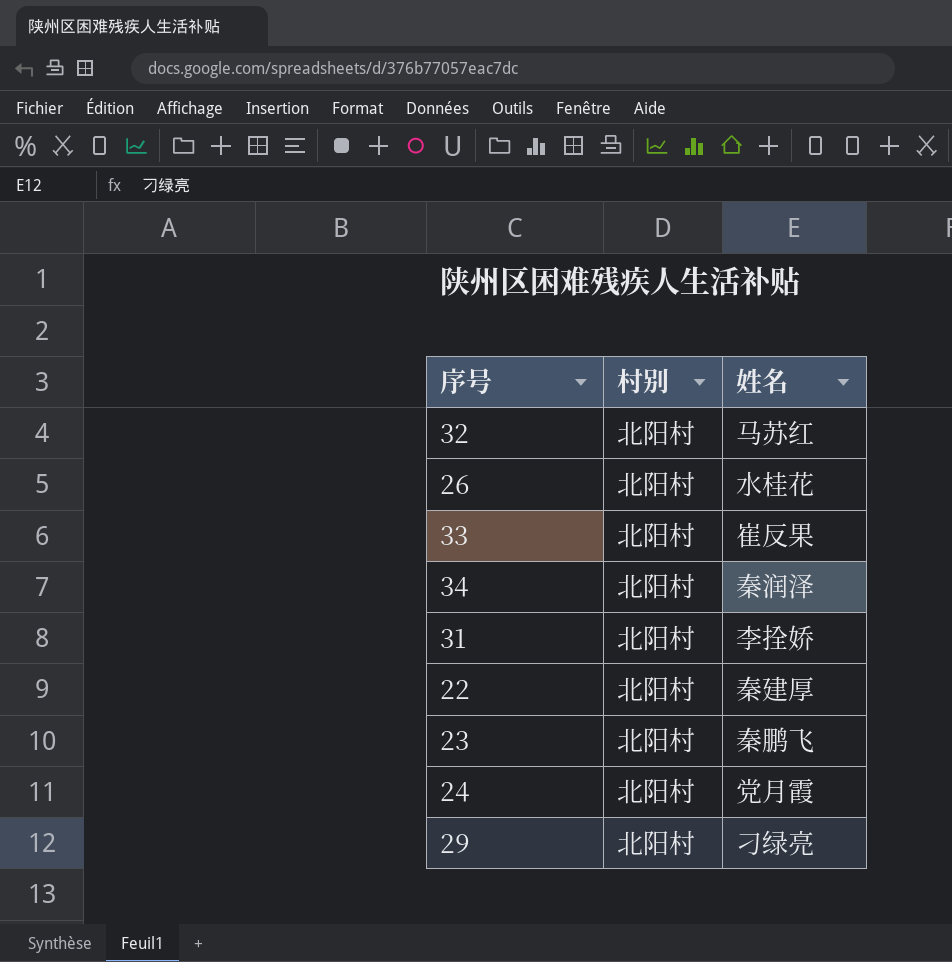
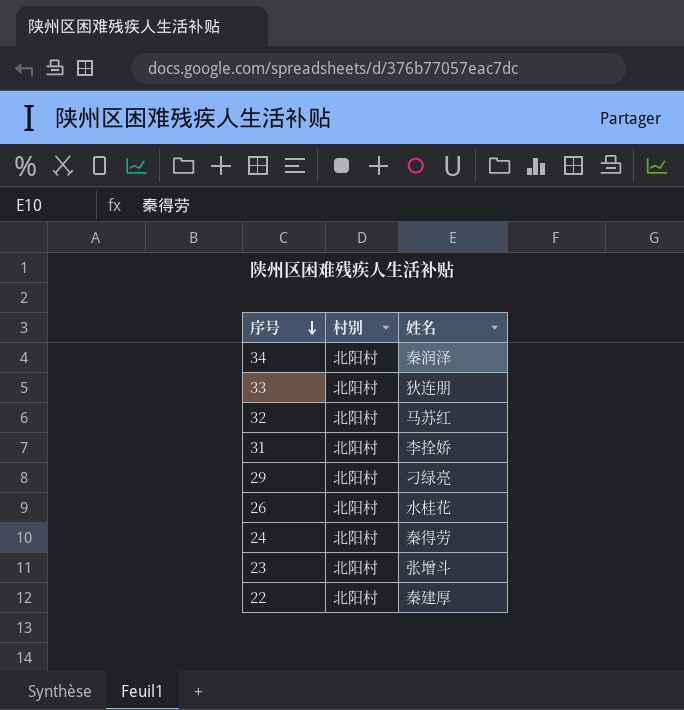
row order: none -> 序号 descending
33 | 姓名: 崔反果 -> 狄连朋
24 | 姓名: 党月霞 -> 秦得劳
23 | 姓名: 秦鹏飞 -> 张增斗

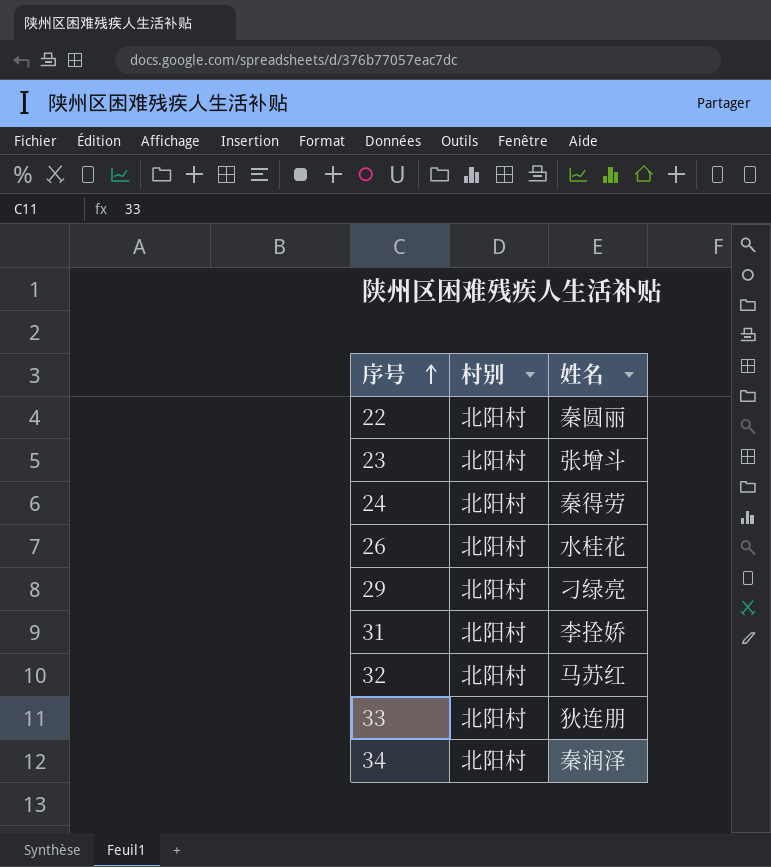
row order: 序号 descending -> 序号 ascending
22 | 姓名: 秦建厚 -> 秦圆丽

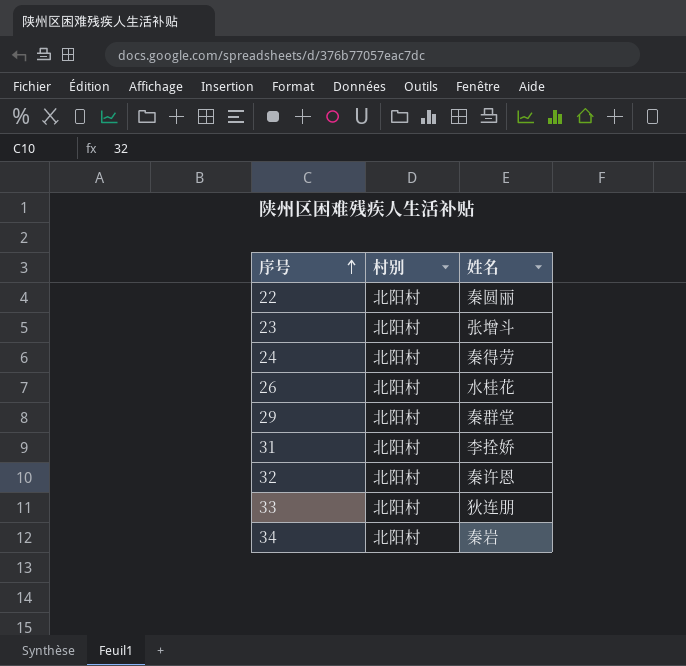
29 | 姓名: 刁绿亮 -> 秦群堂
32 | 姓名: 马苏红 -> 秦许恩
34 | 姓名: 秦润泽 -> 秦岩

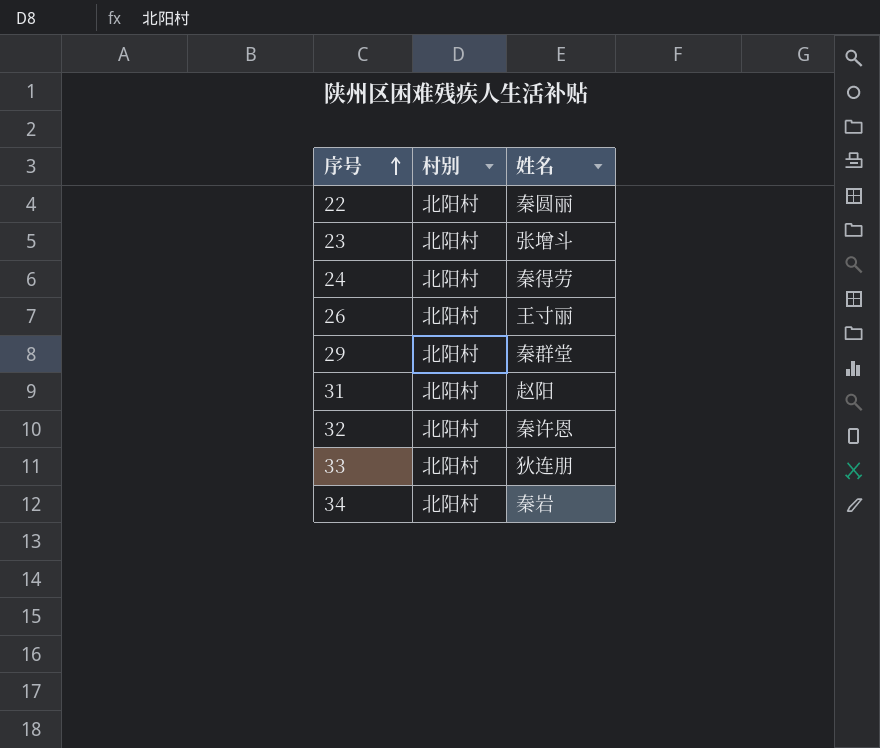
26 | 姓名: 水桂花 -> 王寸丽
31 | 姓名: 李拴娇 -> 赵阳

